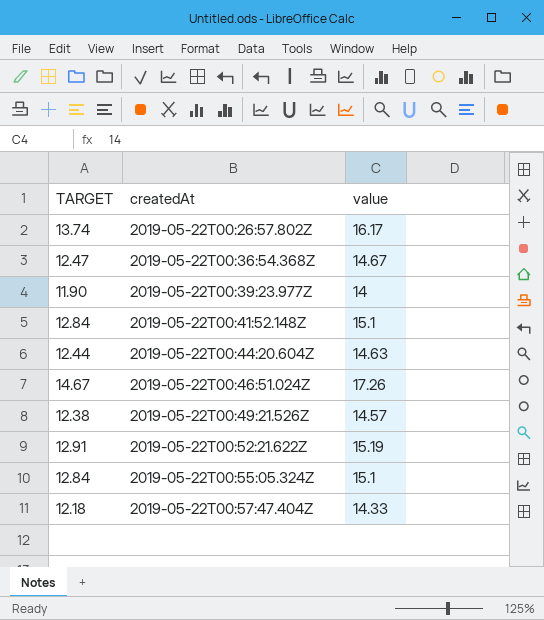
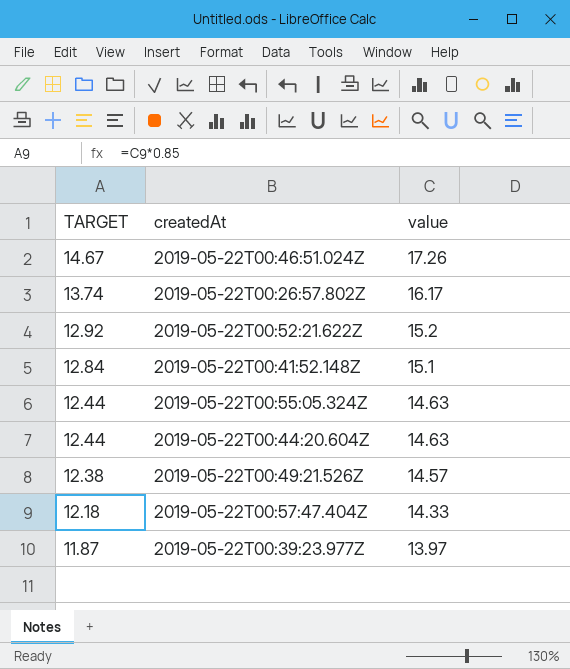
row order: createdAt ascending -> TARGET descending
row 2019-05-22T00:36:54.368Z: 12.47 | 14.67 -> none
2019-05-22T00:52:21.622Z | TARGET: 12.91 -> 12.92
2019-05-22T00:52:21.622Z | value: 15.19 -> 15.2
2019-05-22T00:55:05.324Z | TARGET: 12.84 -> 12.44
2019-05-22T00:55:05.324Z | value: 15.1 -> 14.63
2019-05-22T00:39:23.977Z | TARGET: 11.90 -> 11.87
2019-05-22T00:39:23.977Z | value: 14 -> 13.97

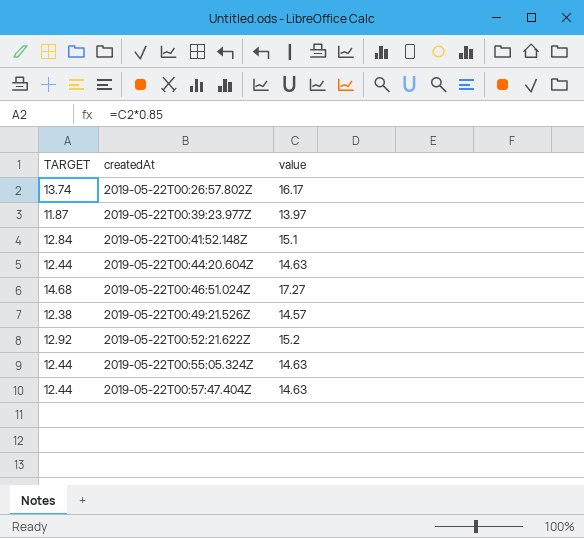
row order: TARGET descending -> createdAt ascending
2019-05-22T00:46:51.024Z | TARGET: 14.67 -> 14.68
2019-05-22T00:46:51.024Z | value: 17.26 -> 17.27
2019-05-22T00:57:47.404Z | TARGET: 12.18 -> 12.44
2019-05-22T00:57:47.404Z | value: 14.33 -> 14.63

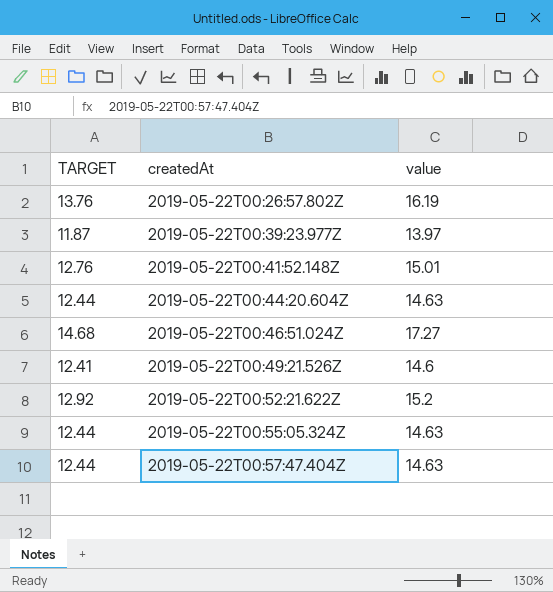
2019-05-22T00:26:57.802Z | TARGET: 13.74 -> 13.76
2019-05-22T00:26:57.802Z | value: 16.17 -> 16.19
2019-05-22T00:41:52.148Z | TARGET: 12.84 -> 12.76
2019-05-22T00:41:52.148Z | value: 15.1 -> 15.01
2019-05-22T00:49:21.526Z | TARGET: 12.38 -> 12.41
2019-05-22T00:49:21.526Z | value: 14.57 -> 14.6

